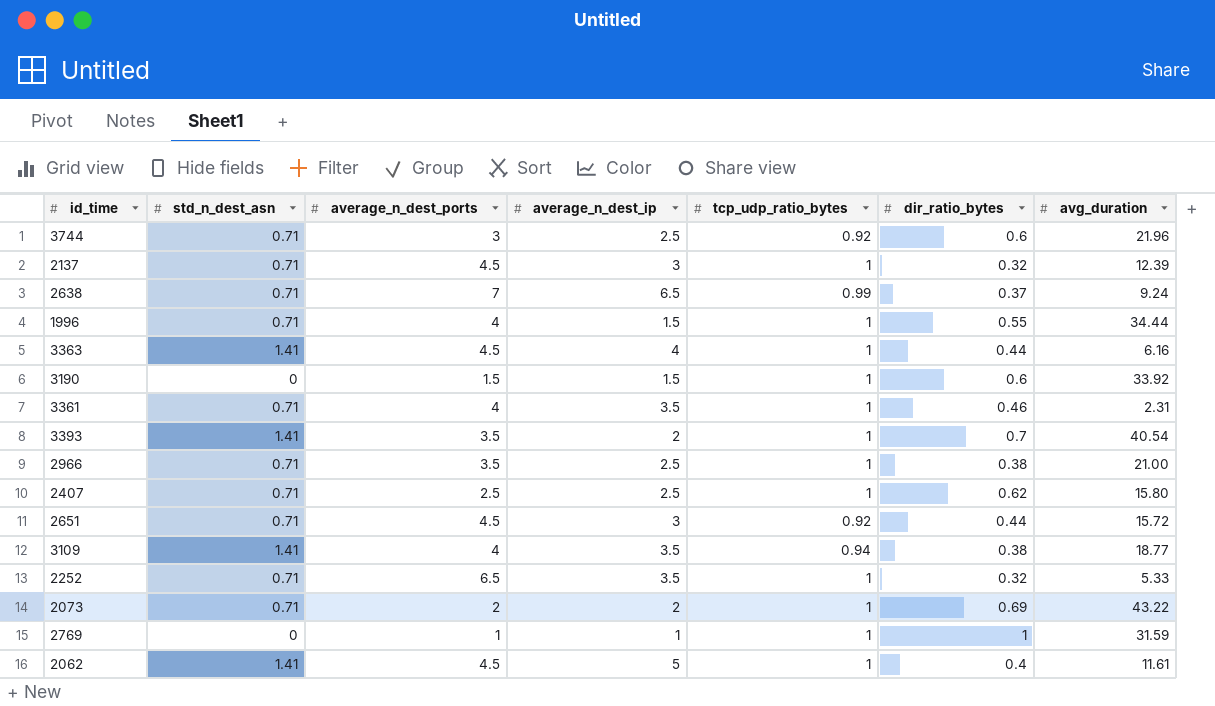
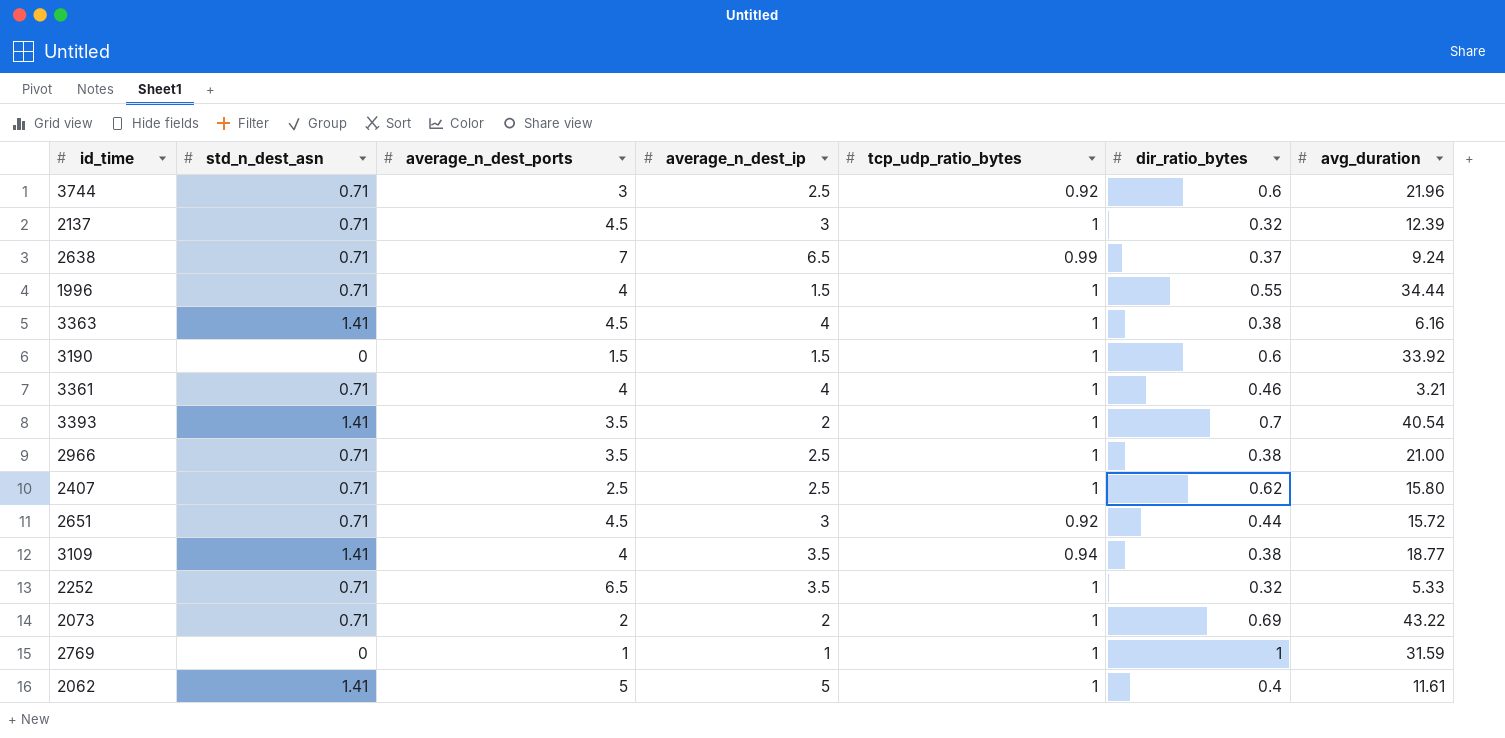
3363 | dir_ratio_bytes: 0.44 -> 0.38
3361 | average_n_dest_ip: 3.5 -> 4
3361 | avg_duration: 2.31 -> 3.21
2062 | average_n_dest_ports: 4.5 -> 5

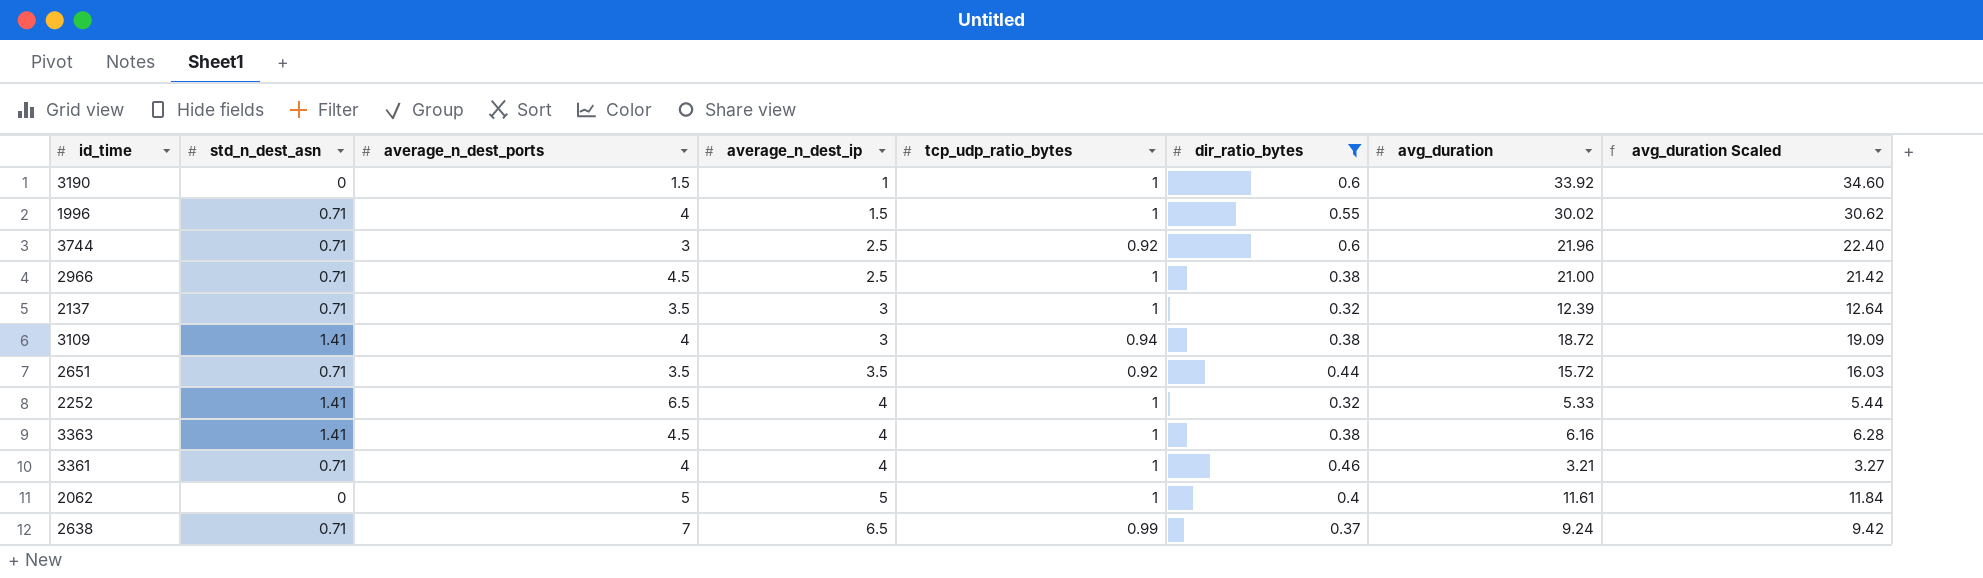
filter: none -> dir_ratio_bytes <= 0.6
row order: none -> average_n_dest_ip ascending
column avg_duration Scaled | formula: none -> [avg_duration] * 1.02
3190 | average_n_dest_ip: 1.5 -> 1
1996 | avg_duration: 34.44 -> 30.02
2966 | average_n_dest_ports: 3.5 -> 4.5
2137 | average_n_dest_ports: 4.5 -> 3.5
3109 | average_n_dest_ip: 3.5 -> 3
3109 | avg_duration: 18.77 -> 18.72
2651 | average_n_dest_ports: 4.5 -> 3.5
2651 | average_n_dest_ip: 3 -> 3.5
2252 | std_n_dest_asn: 0.71 -> 1.41
2252 | average_n_dest_ip: 3.5 -> 4
2062 | std_n_dest_asn: 1.41 -> 0

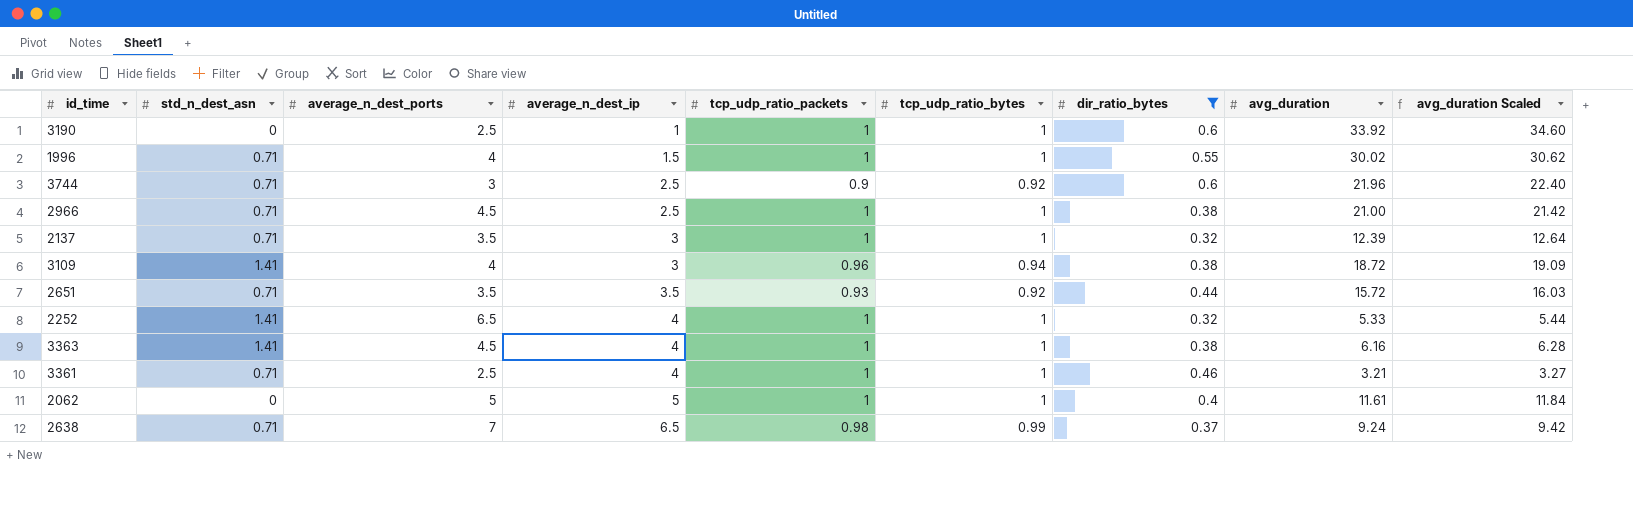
column tcp_udp_ratio_packets | position: none -> 5
3190 | average_n_dest_ports: 1.5 -> 2.5
3361 | average_n_dest_ports: 4 -> 2.5

